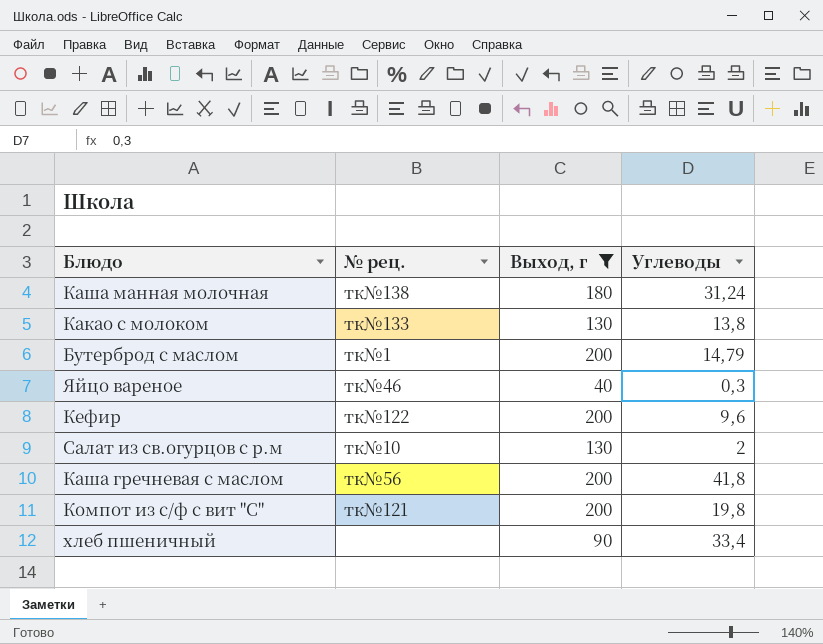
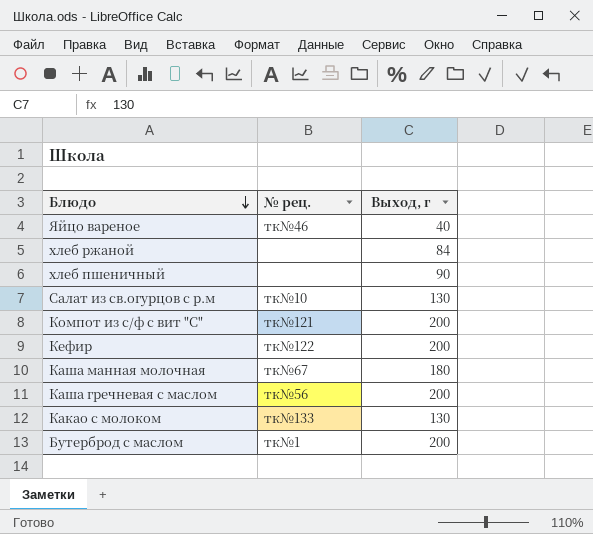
filter: Выход, г != 84 -> none
row order: none -> Блюдо descending
column Углеводы | position: 4 -> none
Каша манная молочная | № рец.: тк№138 -> тк№67

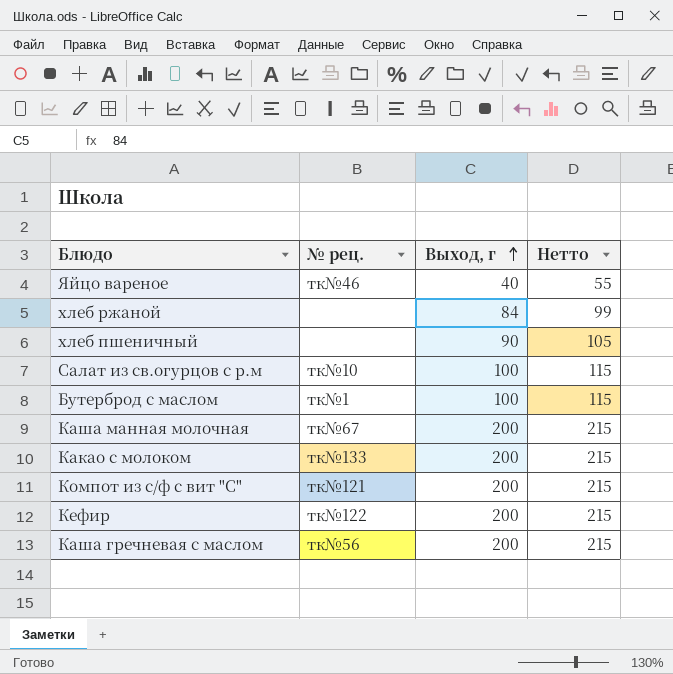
row order: Блюдо descending -> Выход, г ascending
column Нетто | formula: none -> [Выход, г] + 15
Салат из св.огурцов с р.м | Выход, г: 130 -> 100
Бутерброд с маслом | Выход, г: 200 -> 100
Каша манная молочная | Выход, г: 180 -> 200
Какао с молоком | Выход, г: 130 -> 200

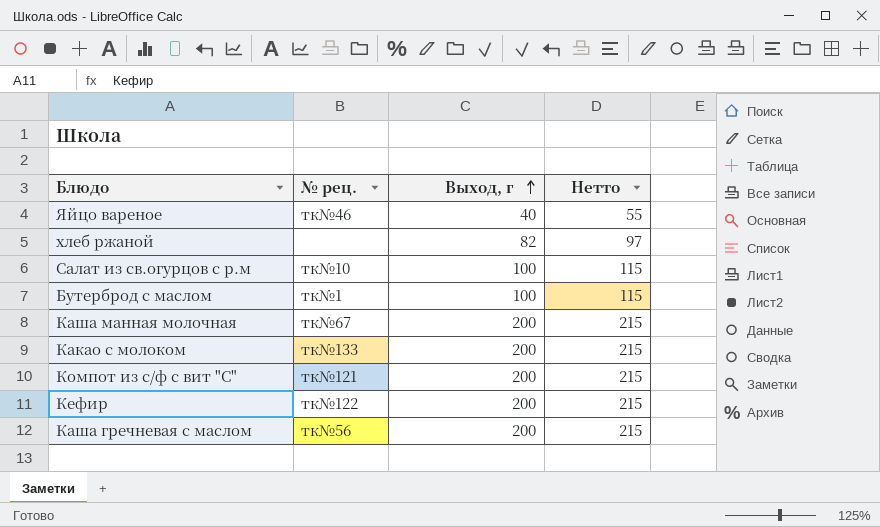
row хлеб пшеничный: none | 90 | 105 -> none
хлеб ржаной | Выход, г: 84 -> 82
хлеб ржаной | Нетто: 99 -> 97

